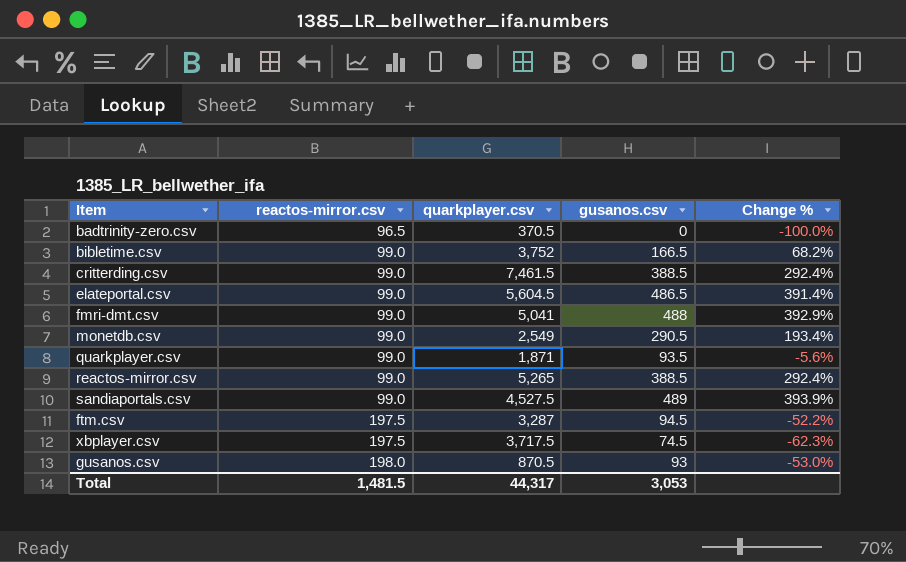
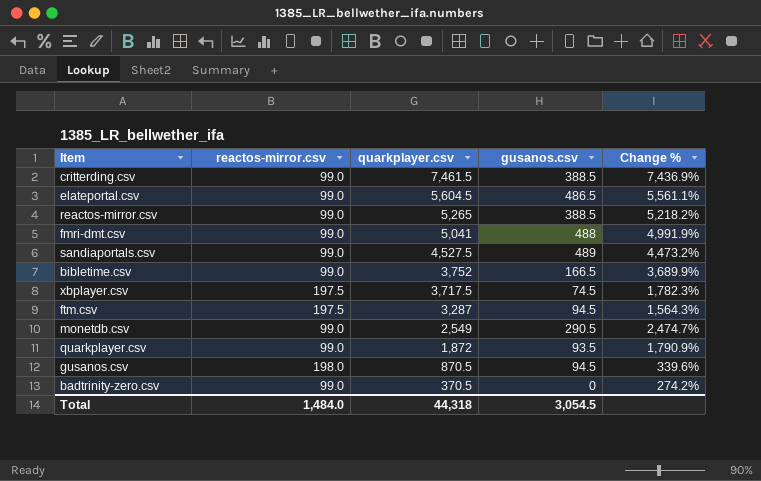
row order: reactos-mirror.csv ascending -> quarkplayer.csv descending
column Change % | formula: ([gusanos.csv] - [reactos-mirror.csv]) / [reactos-mirror.csv] -> ([quarkplayer.csv] - [reactos-mirror.csv]) / [reactos-mirror.csv]
quarkplayer.csv | quarkplayer.csv: 1,871 -> 1,872
gusanos.csv | gusanos.csv: 93 -> 94.5
badtrinity-zero.csv | reactos-mirror.csv: 96.5 -> 99.0
Total | reactos-mirror.csv: 1,481.5 -> 1,484.0
Total | quarkplayer.csv: 44,317 -> 44,318
Total | gusanos.csv: 3,053 -> 3,054.5

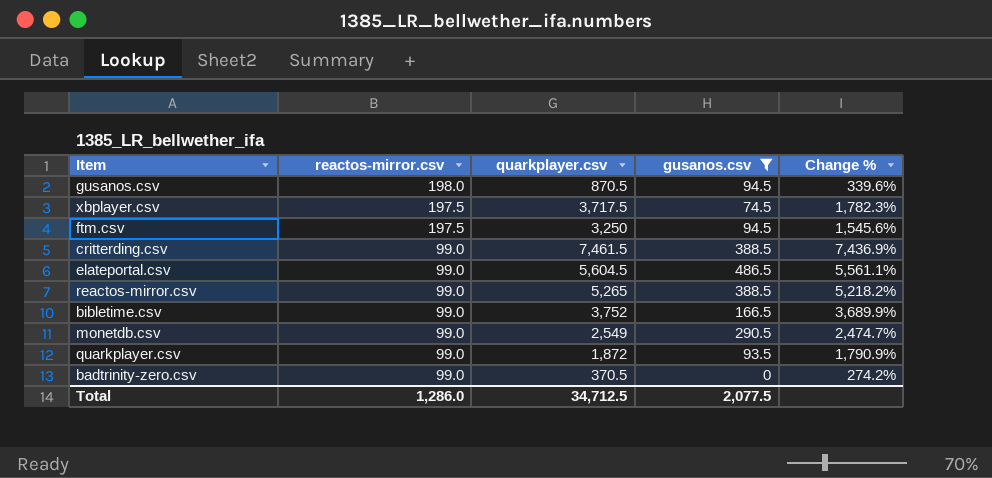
filter: none -> gusanos.csv <= 486.5
row order: quarkplayer.csv descending -> reactos-mirror.csv descending
ftm.csv | quarkplayer.csv: 3,287 -> 3,250
ftm.csv | Change %: 1,564.3% -> 1,545.6%
Total | reactos-mirror.csv: 1,484.0 -> 1,286.0
Total | quarkplayer.csv: 44,318 -> 34,712.5
Total | gusanos.csv: 3,054.5 -> 2,077.5

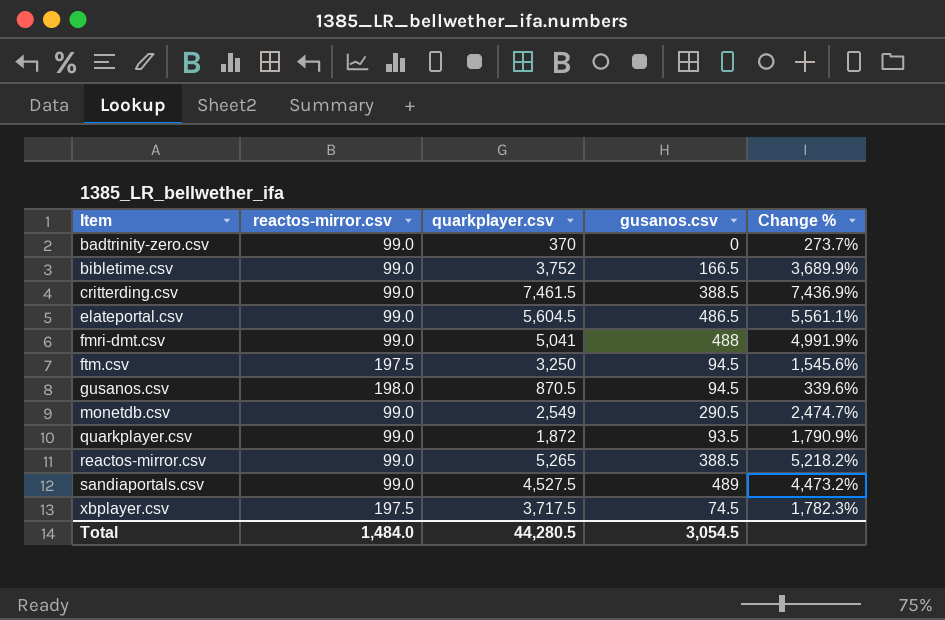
filter: gusanos.csv <= 486.5 -> none
row order: reactos-mirror.csv descending -> Item ascending
badtrinity-zero.csv | quarkplayer.csv: 370.5 -> 370
badtrinity-zero.csv | Change %: 274.2% -> 273.7%
Total | reactos-mirror.csv: 1,286.0 -> 1,484.0
Total | quarkplayer.csv: 34,712.5 -> 44,280.5
Total | gusanos.csv: 2,077.5 -> 3,054.5

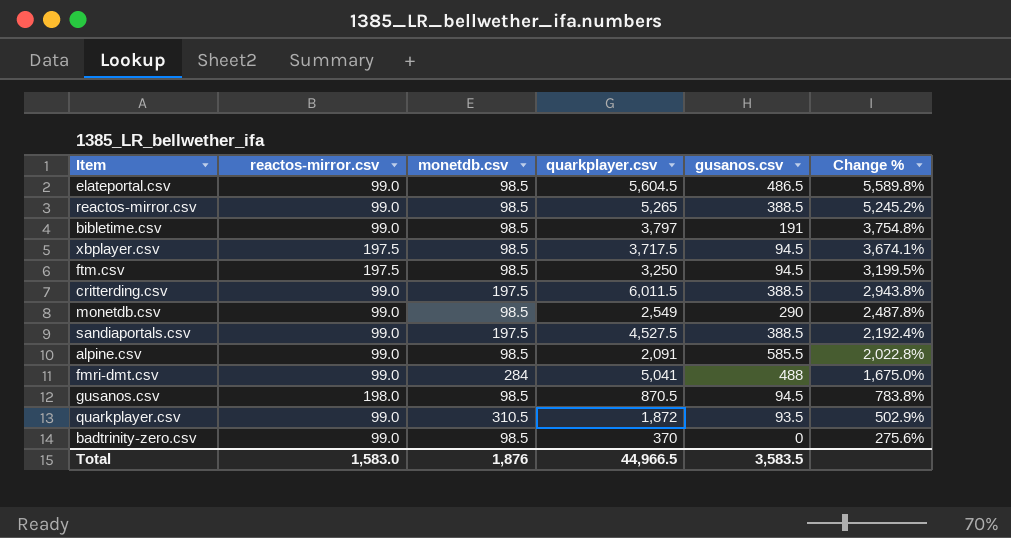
row order: Item ascending -> Change % descending
column monetdb.csv | position: none -> 3
column Change % | formula: ([quarkplayer.csv] - [reactos-mirror.csv]) / [reactos-mirror.csv] -> ([quarkplayer.csv] - [monetdb.csv]) / [monetdb.csv]
bibletime.csv | quarkplayer.csv: 3,752 -> 3,797
bibletime.csv | gusanos.csv: 166.5 -> 191
xbplayer.csv | gusanos.csv: 74.5 -> 94.5
critterding.csv | quarkplayer.csv: 7,461.5 -> 6,011.5
monetdb.csv | gusanos.csv: 290.5 -> 290
sandiaportals.csv | gusanos.csv: 489 -> 388.5
row alpine.csv: none -> 99.0 | 98.5 | 2,091 | 585.5 | 2,022.8%
Total | reactos-mirror.csv: 1,484.0 -> 1,583.0
Total | quarkplayer.csv: 44,280.5 -> 44,966.5
Total | gusanos.csv: 3,054.5 -> 3,583.5

